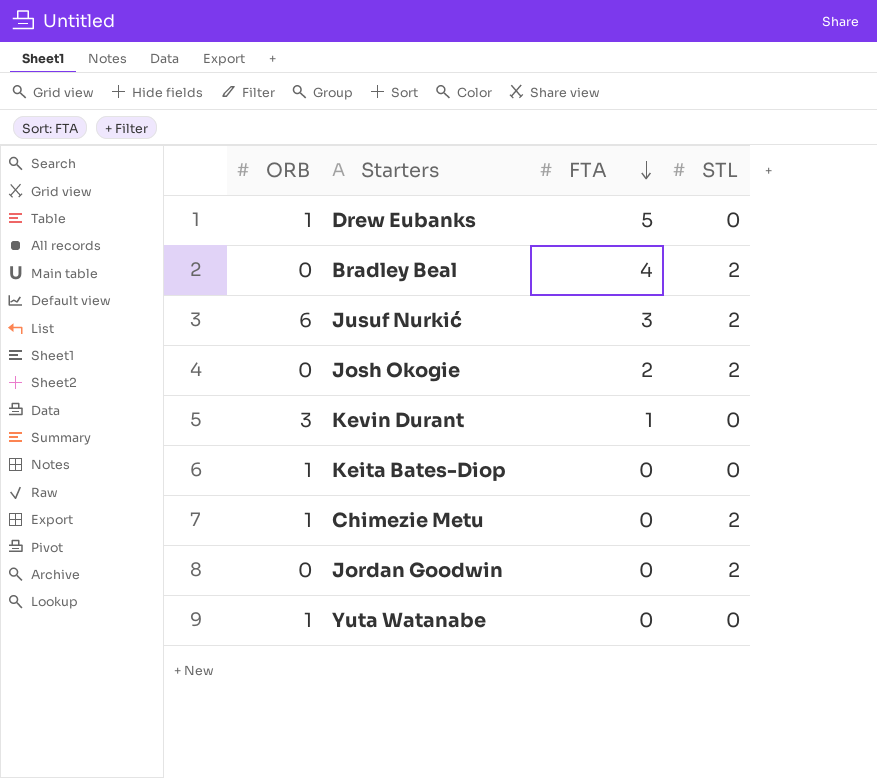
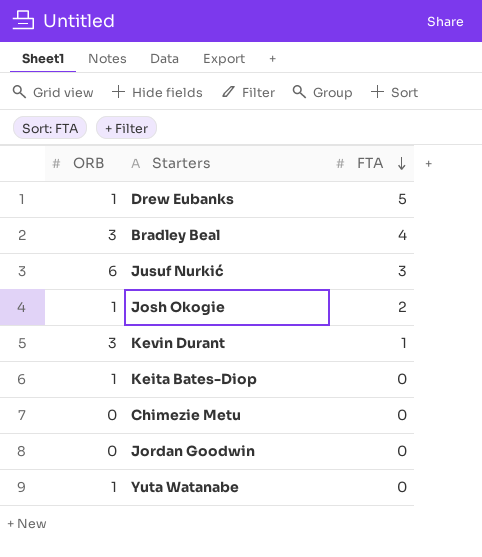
column STL | position: 4 -> none
Bradley Beal | ORB: 0 -> 3
Josh Okogie | ORB: 0 -> 1
Chimezie Metu | ORB: 1 -> 0

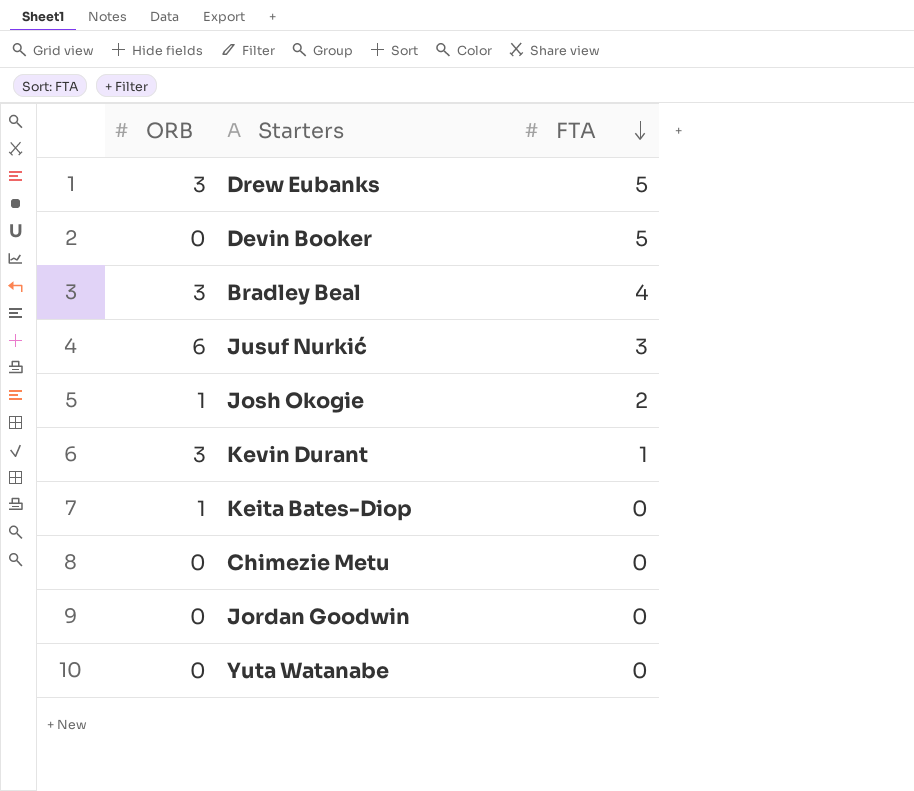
Drew Eubanks | ORB: 1 -> 3
row Devin Booker: none -> 0 | 5
Yuta Watanabe | ORB: 1 -> 0

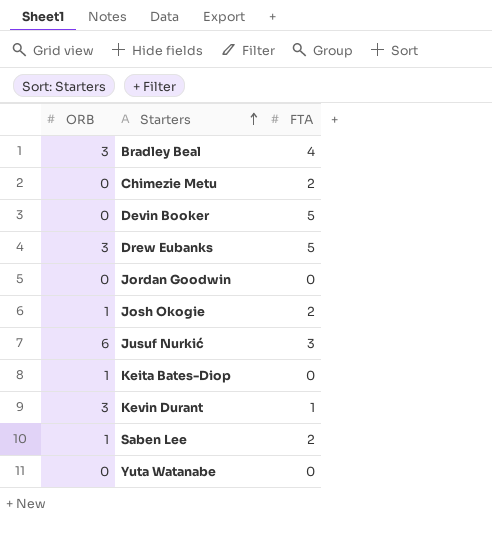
row order: FTA descending -> Starters ascending
Chimezie Metu | FTA: 0 -> 2
row Saben Lee: none -> 1 | 2

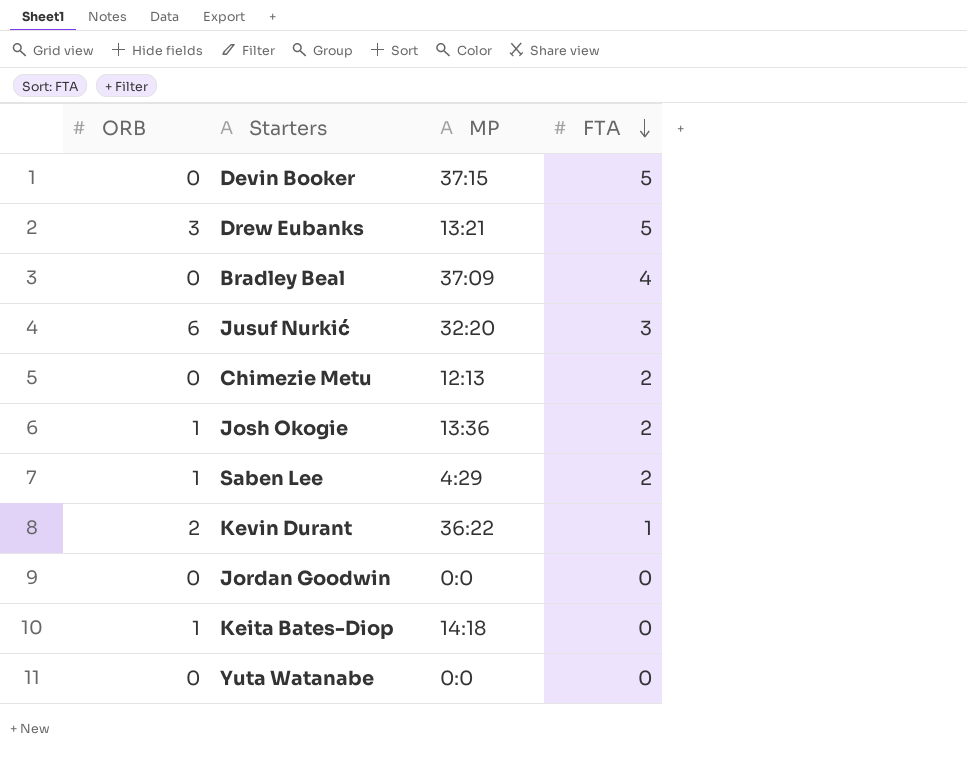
row order: Starters ascending -> FTA descending
column MP | position: none -> 3
Bradley Beal | ORB: 3 -> 0
Kevin Durant | ORB: 3 -> 2

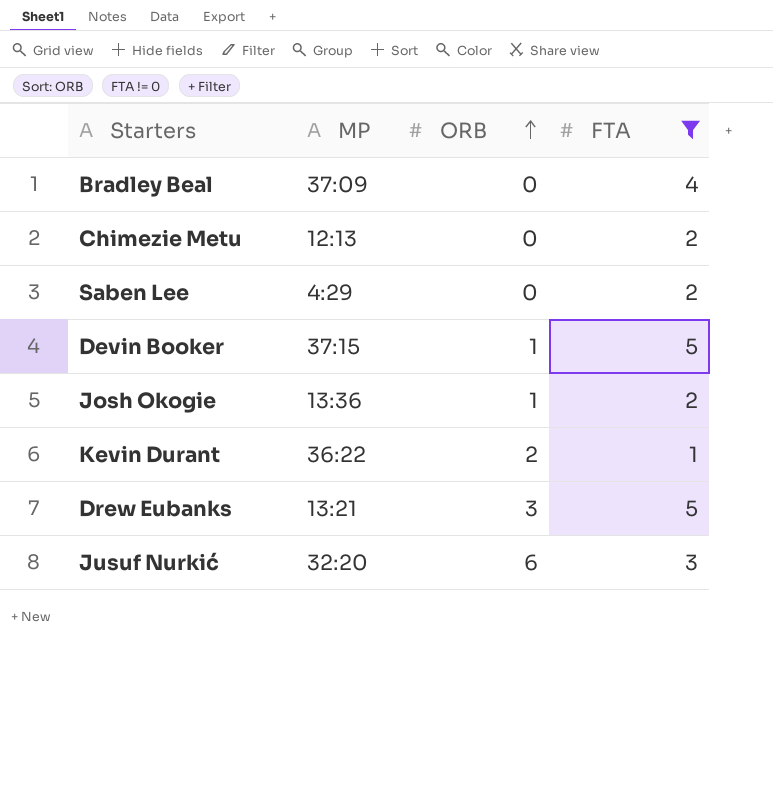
filter: none -> FTA != 0
row order: FTA descending -> ORB ascending
column ORB | position: 1 -> 3
Saben Lee | ORB: 1 -> 0
Devin Booker | ORB: 0 -> 1

